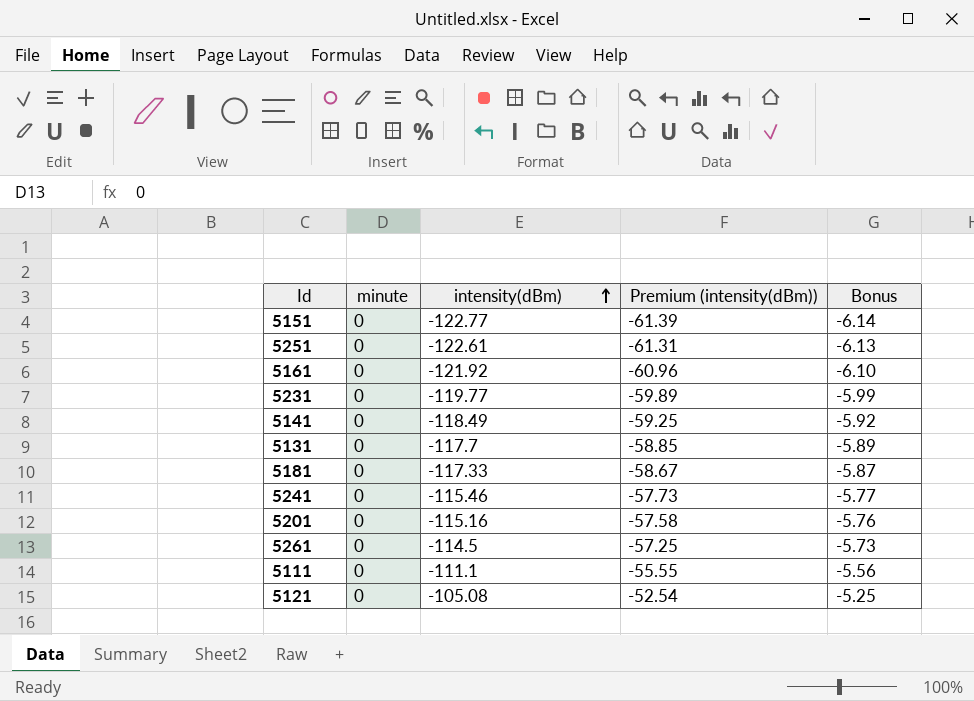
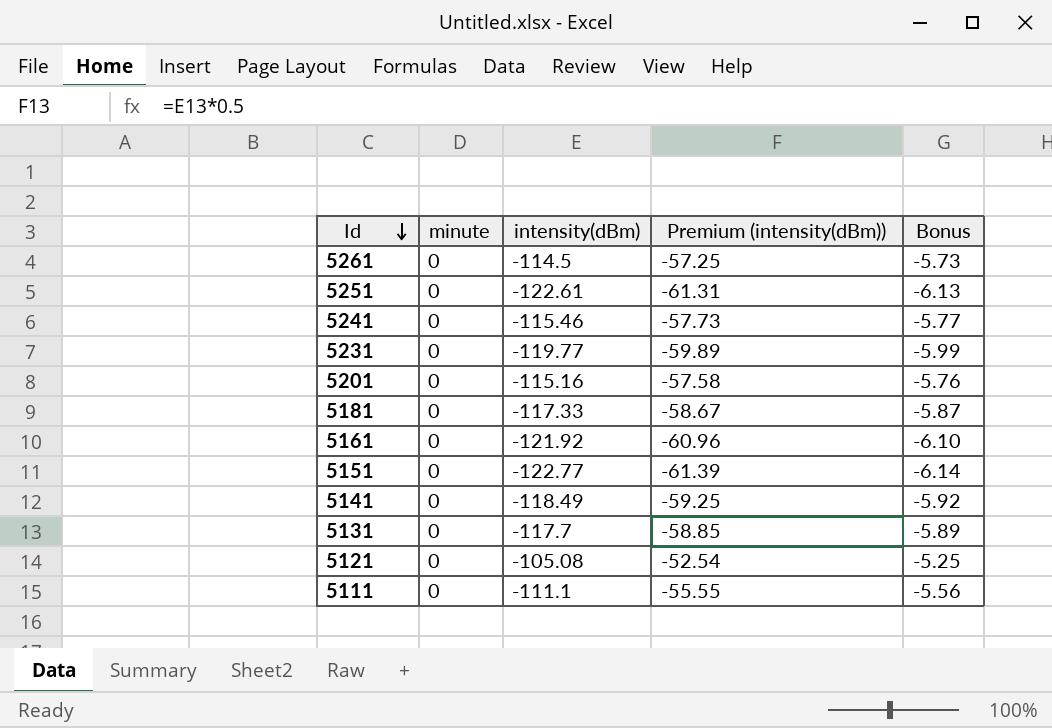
row order: intensity(dBm) ascending -> Id descending

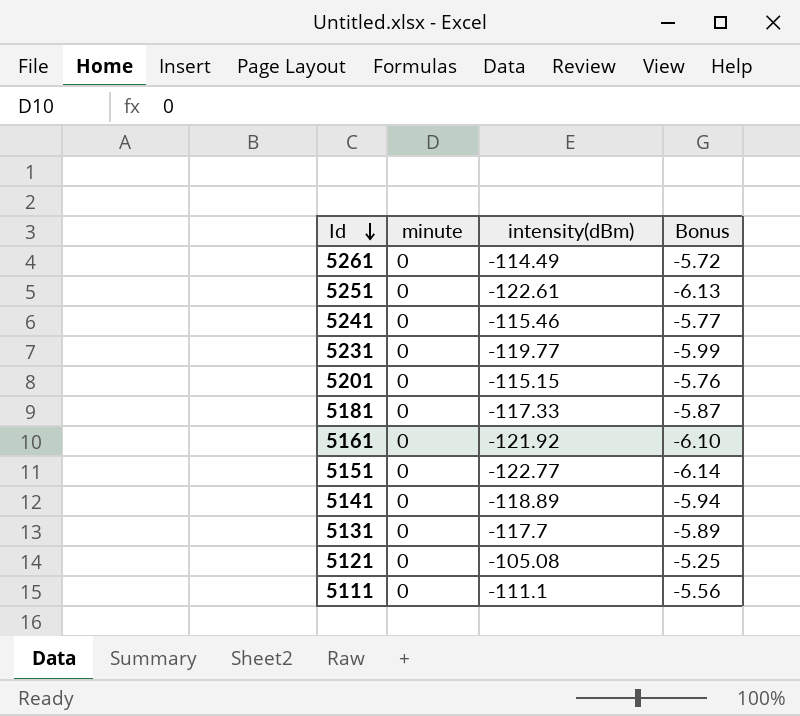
column Premium (intensity(dBm)) | formula: [intensity(dBm)] * 0.5 -> none
5261 | intensity(dBm): -114.5 -> -114.49
5261 | Bonus: -5.73 -> -5.72
5201 | intensity(dBm): -115.16 -> -115.15
5141 | intensity(dBm): -118.49 -> -118.89
5141 | Bonus: -5.92 -> -5.94

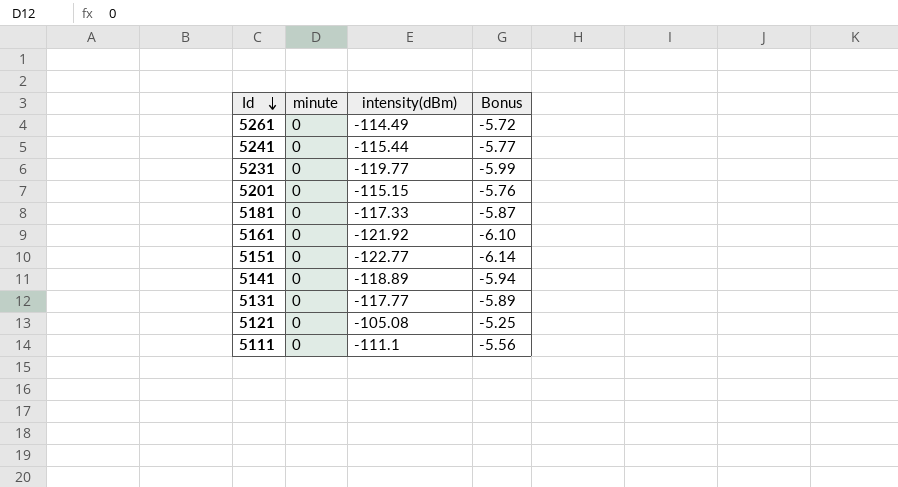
row 5251: 0 | -122.61 | -6.13 -> none
5241 | intensity(dBm): -115.46 -> -115.44
5131 | intensity(dBm): -117.7 -> -117.77

